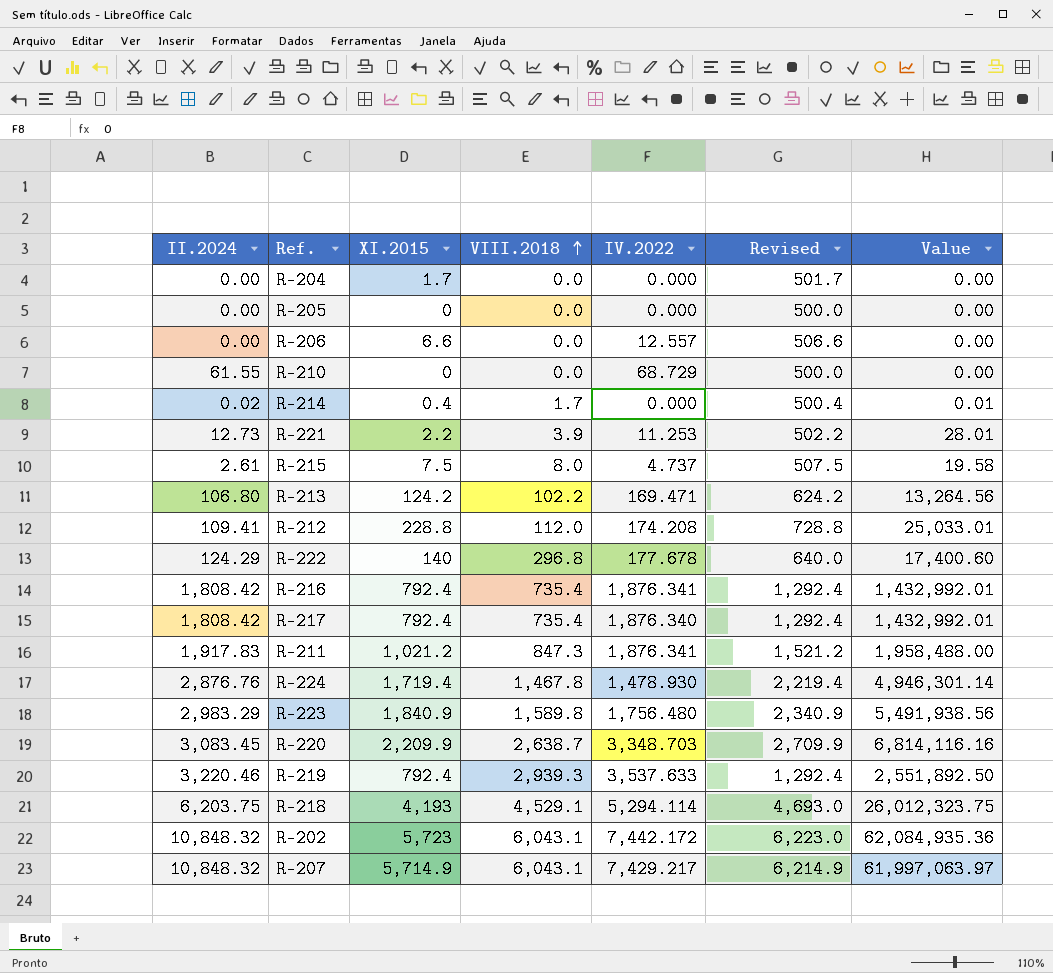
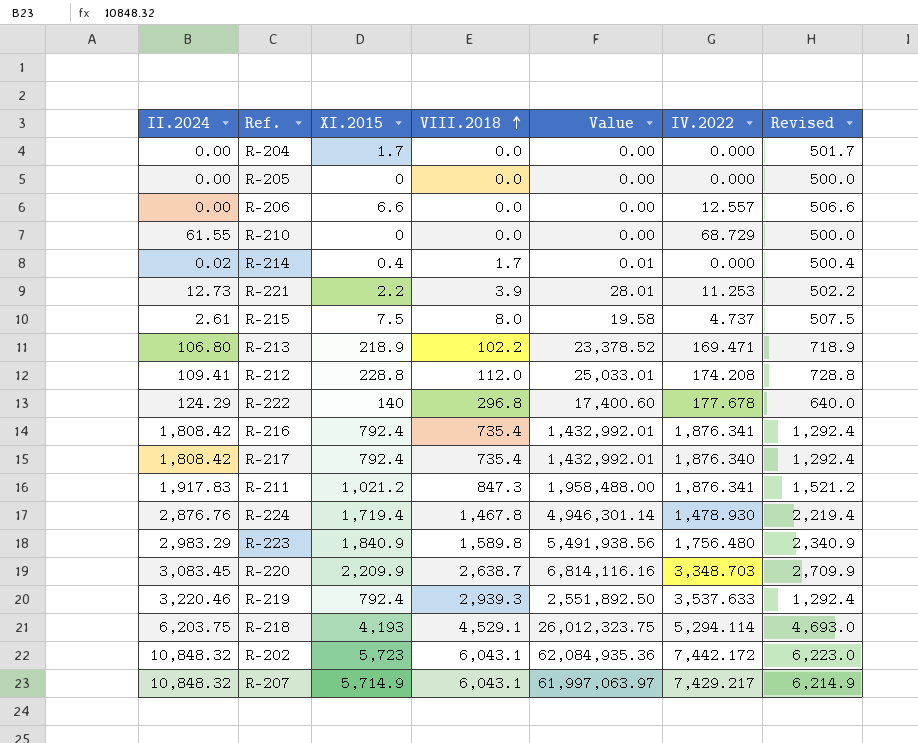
column Value | position: 7 -> 5
R-213 | XI.2015: 124.2 -> 218.9
R-213 | Value: 13,264.56 -> 23,378.52
R-213 | Revised: 624.2 -> 718.9

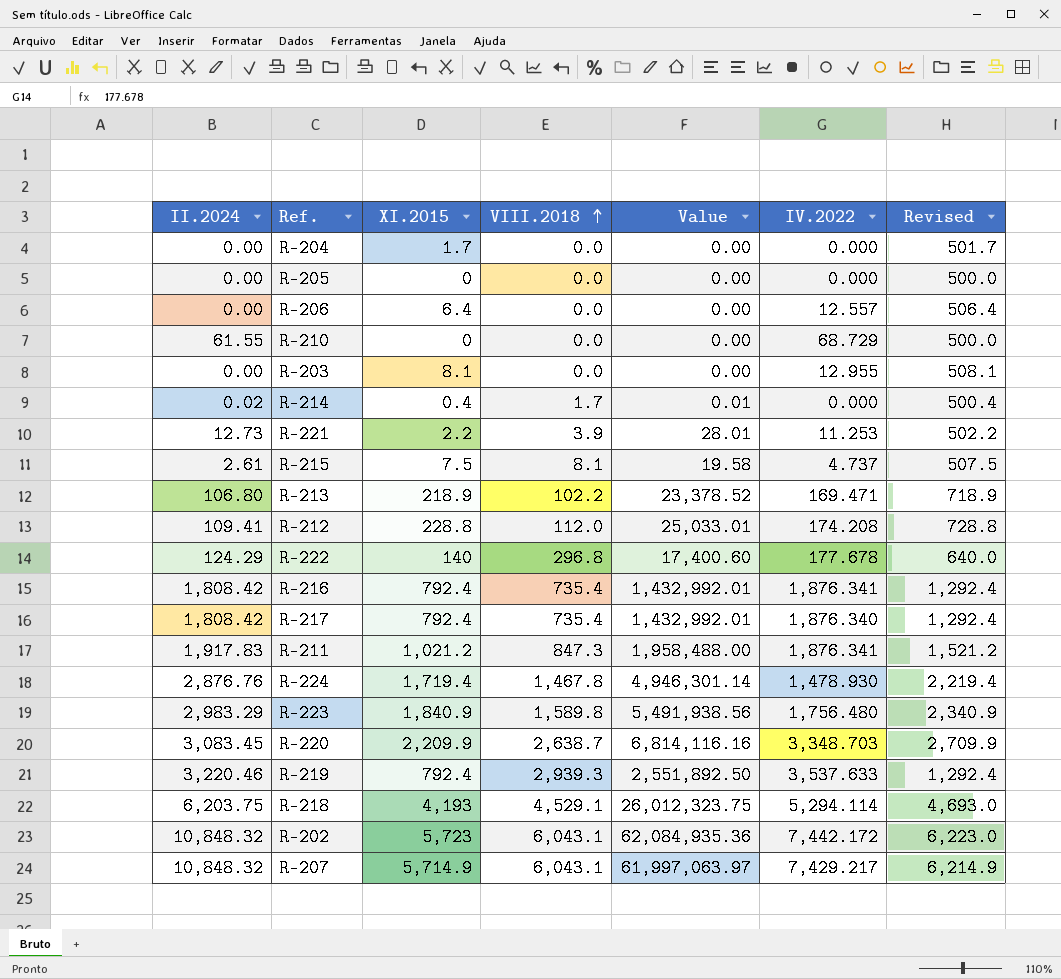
R-206 | XI.2015: 6.6 -> 6.4
R-206 | Revised: 506.6 -> 506.4
row R-203: none -> 0.00 | 8.1 | 0.0 | 0.00 | 12.955 | 508.1
R-215 | VIII.2018: 8.0 -> 8.1

